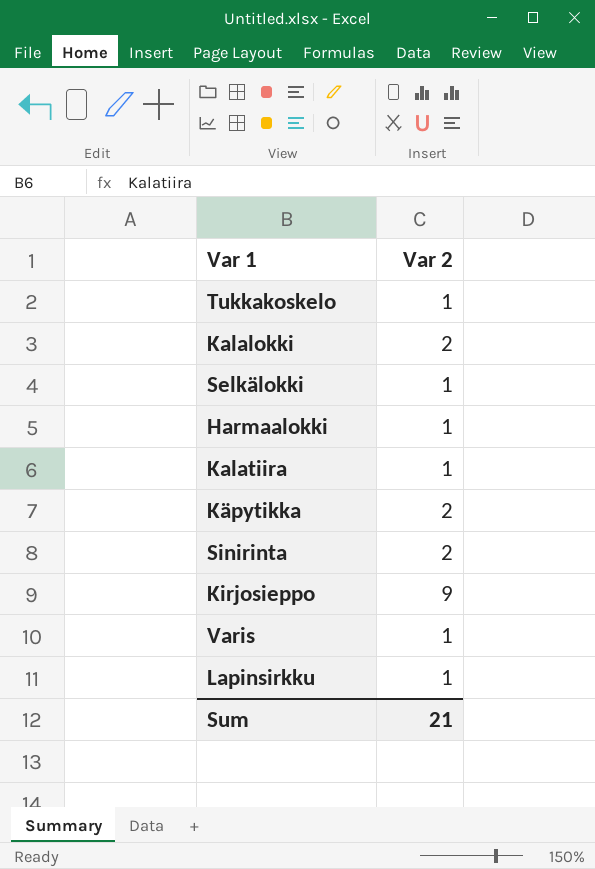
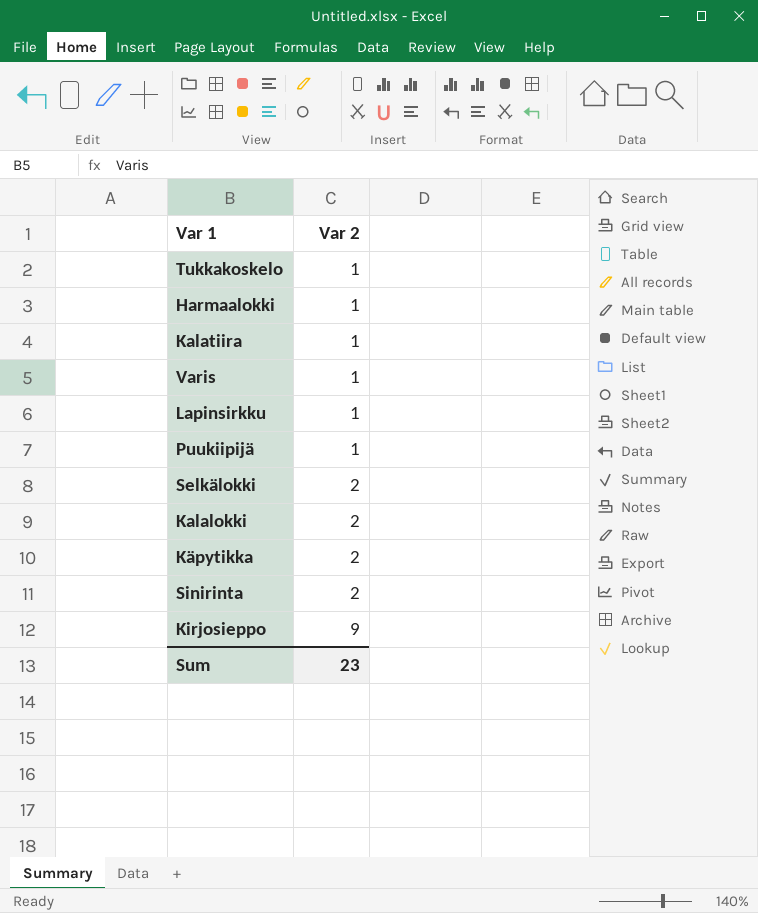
row order: none -> Var 2 ascending
row Puukiipijä: none -> 1
Selkälokki | Var 2: 1 -> 2
Sum | Var 2: 21 -> 23

